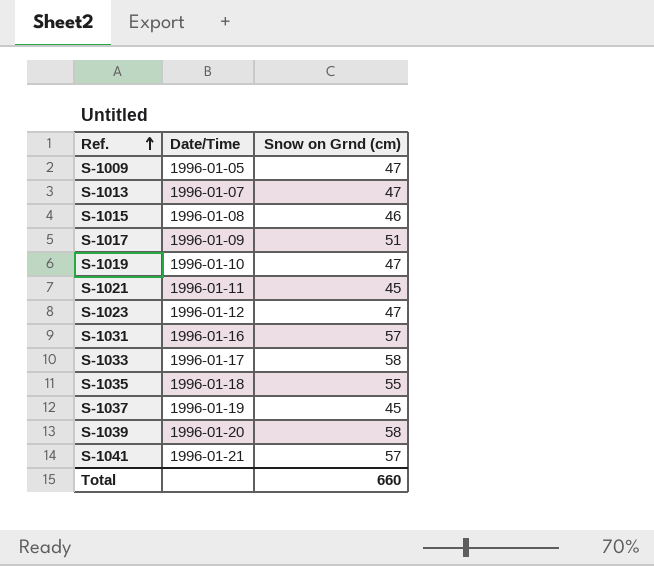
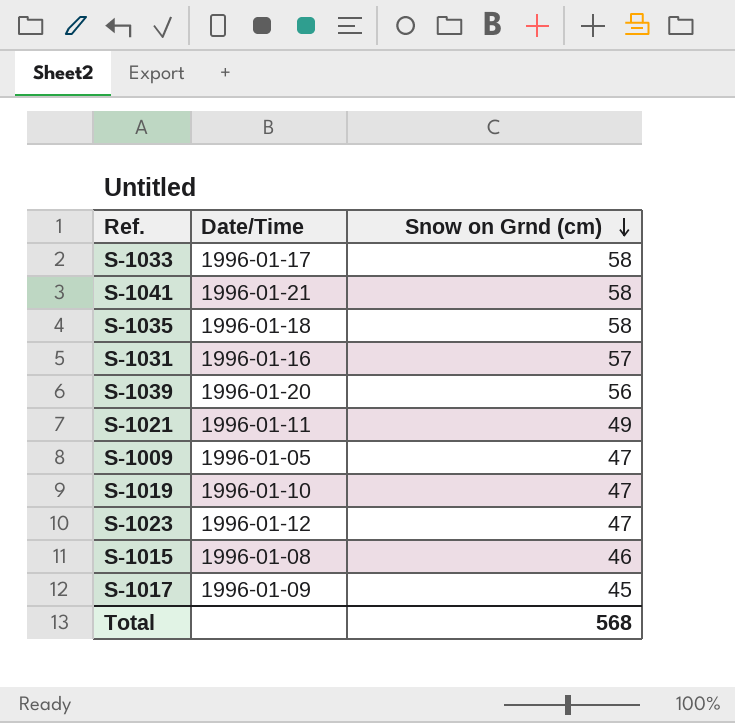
row order: Ref. ascending -> Snow on Grnd (cm) descending
row S-1013: 1996-01-07 | 47 -> none
row S-1037: 1996-01-19 | 45 -> none
S-1041 | Snow on Grnd (cm): 57 -> 58
S-1035 | Snow on Grnd (cm): 55 -> 58
S-1039 | Snow on Grnd (cm): 58 -> 56
S-1021 | Snow on Grnd (cm): 45 -> 49
S-1017 | Snow on Grnd (cm): 51 -> 45
Total | Snow on Grnd (cm): 660 -> 568

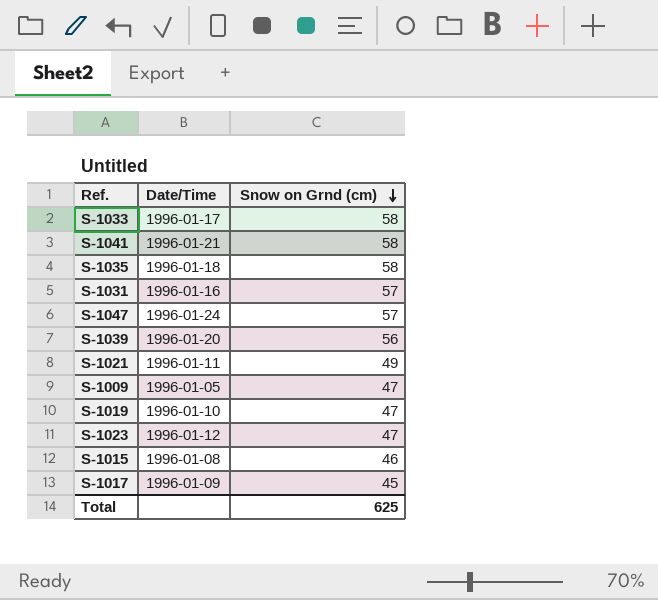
row S-1047: none -> 1996-01-24 | 57
Total | Snow on Grnd (cm): 568 -> 625

